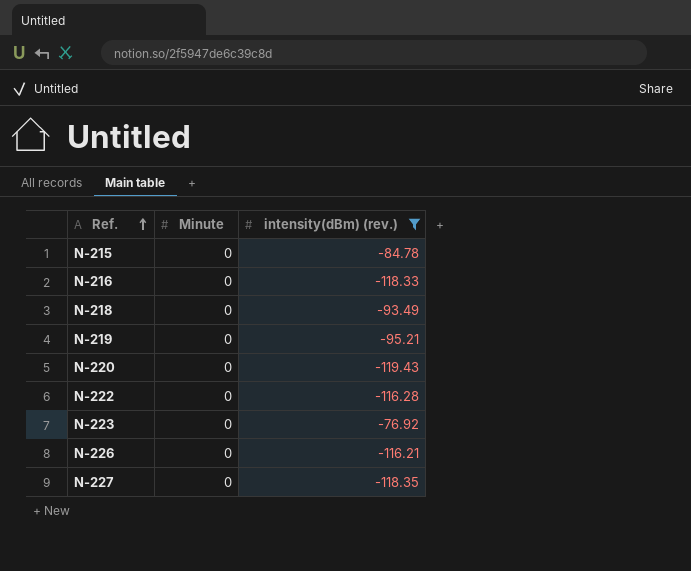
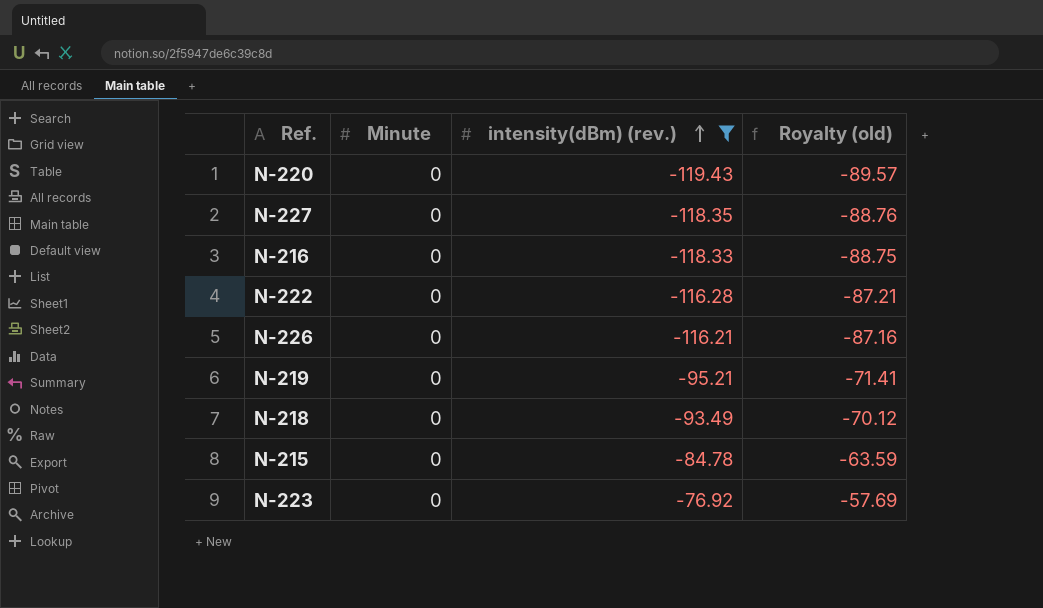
row order: Ref. ascending -> intensity(dBm) (rev.) ascending
column Royalty (old) | formula: none -> [intensity(dBm) (rev.)] * 0.75

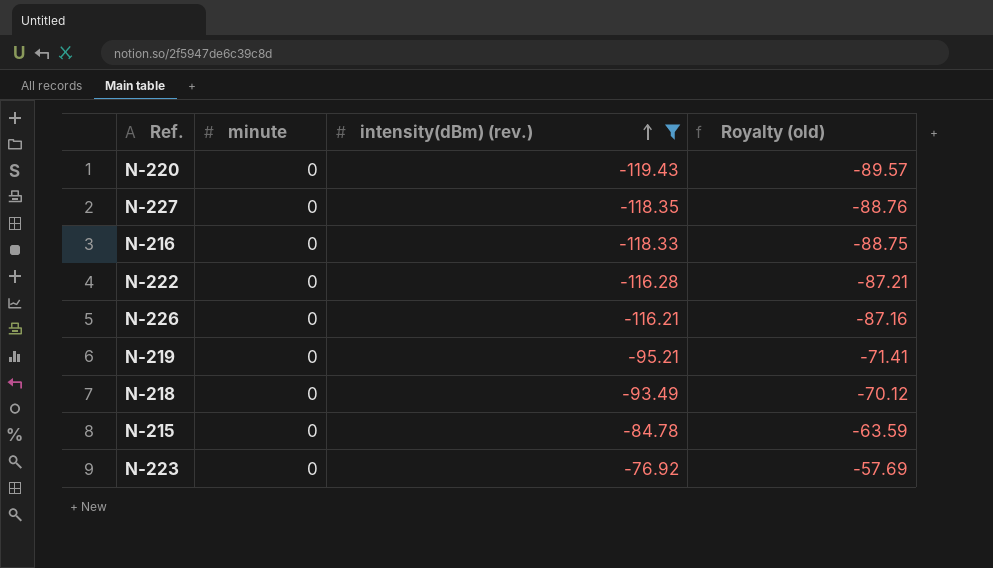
column name: Minute -> minute

